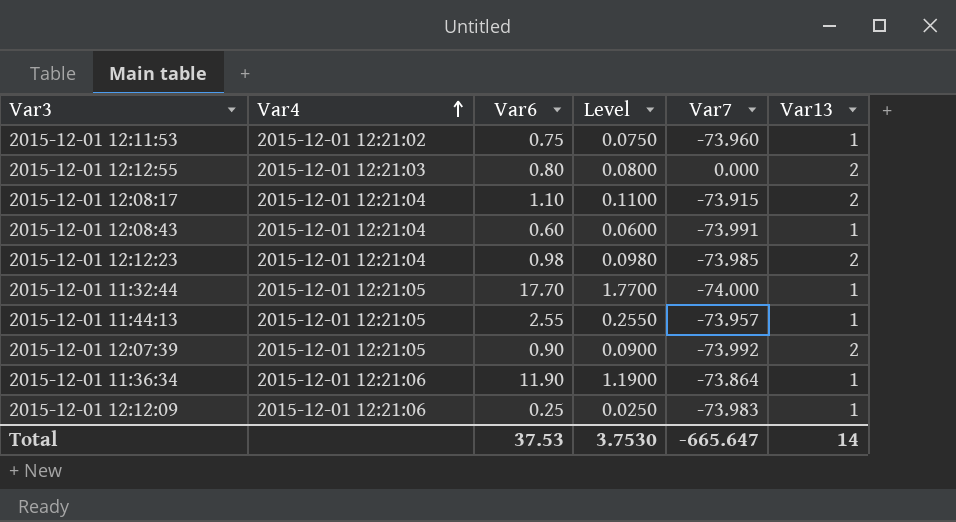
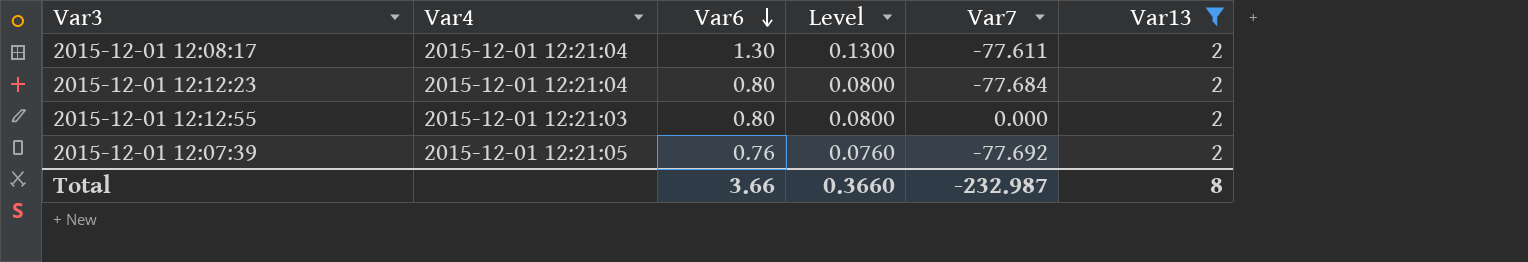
filter: none -> Var13 = 2
row order: Var4 ascending -> Var6 descending
2015-12-01 12:08:17 | Var6: 1.10 -> 1.30
2015-12-01 12:08:17 | Level: 0.1100 -> 0.1300
2015-12-01 12:08:17 | Var7: -73.915 -> -77.611
2015-12-01 12:12:23 | Var6: 0.98 -> 0.80
2015-12-01 12:12:23 | Level: 0.0980 -> 0.0800
2015-12-01 12:12:23 | Var7: -73.985 -> -77.684
2015-12-01 12:07:39 | Var6: 0.90 -> 0.76
2015-12-01 12:07:39 | Level: 0.0900 -> 0.0760
2015-12-01 12:07:39 | Var7: -73.992 -> -77.692
Total | Var6: 37.53 -> 3.66
Total | Level: 3.7530 -> 0.3660
Total | Var7: -665.647 -> -232.987
Total | Var13: 14 -> 8

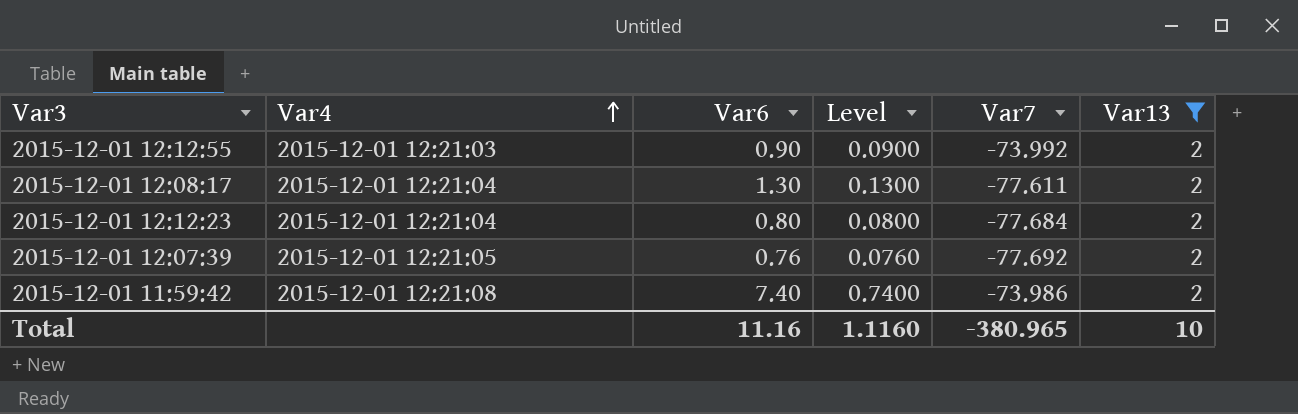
row order: Var6 descending -> Var4 ascending
2015-12-01 12:12:55 | Var6: 0.80 -> 0.90
2015-12-01 12:12:55 | Level: 0.0800 -> 0.0900
2015-12-01 12:12:55 | Var7: 0.000 -> -73.992
row 2015-12-01 11:59:42: none -> 2015-12-01 12:21:08 | 7.40 | 0.7400 | -73.986 | 2
Total | Var6: 3.66 -> 11.16
Total | Level: 0.3660 -> 1.1160
Total | Var7: -232.987 -> -380.965
Total | Var13: 8 -> 10

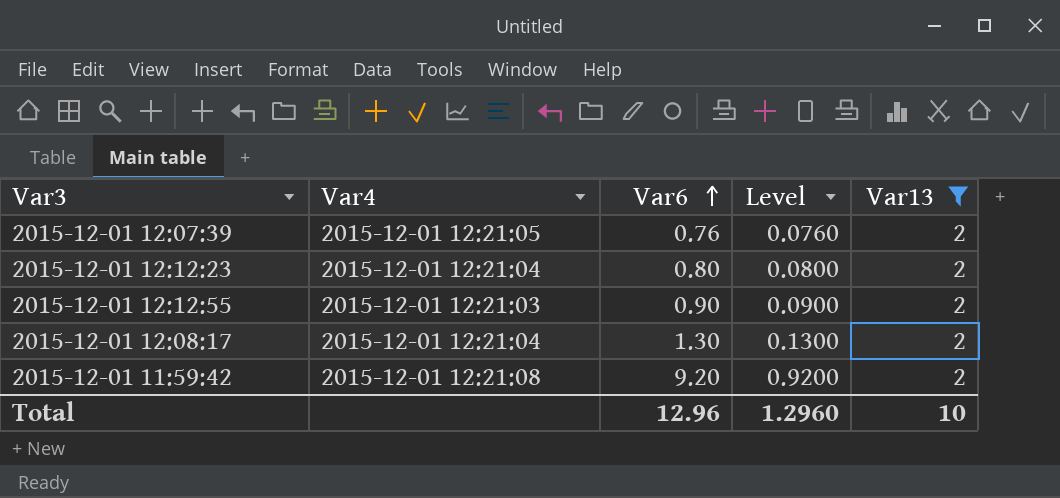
row order: Var4 ascending -> Var6 ascending
column Var7 | position: 5 -> none
2015-12-01 11:59:42 | Var6: 7.40 -> 9.20
2015-12-01 11:59:42 | Level: 0.7400 -> 0.9200
Total | Var6: 11.16 -> 12.96
Total | Level: 1.1160 -> 1.2960

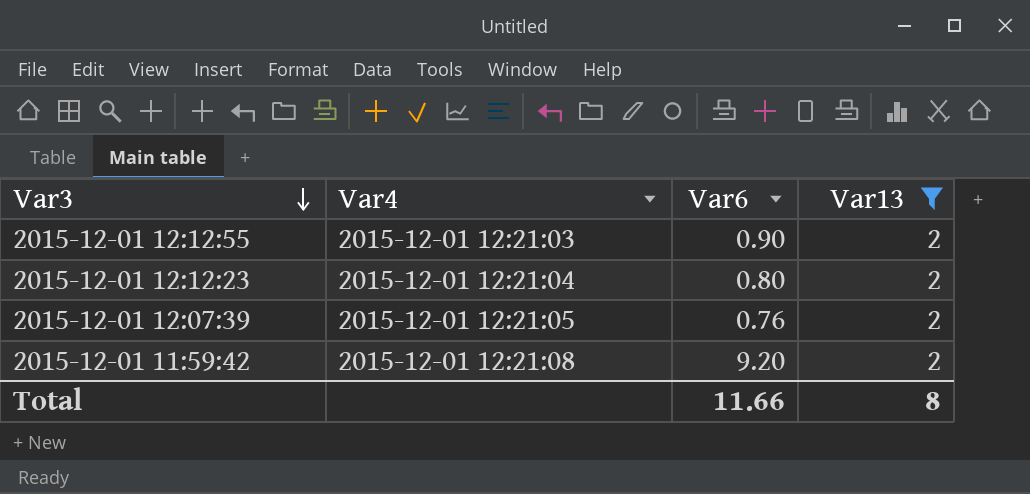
row order: Var6 ascending -> Var3 descending
column Level | formula: [Var6] * 0.1 -> none
row 2015-12-01 12:08:17: 2015-12-01 12:21:04 | 1.30 | 0.1300 | 2 -> none
Total | Var6: 12.96 -> 11.66
Total | Var13: 10 -> 8

